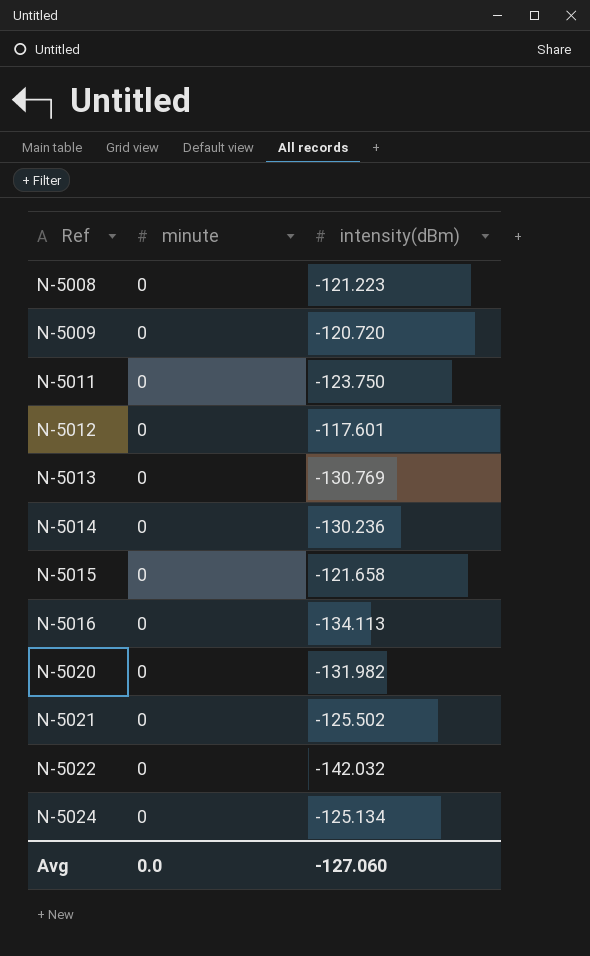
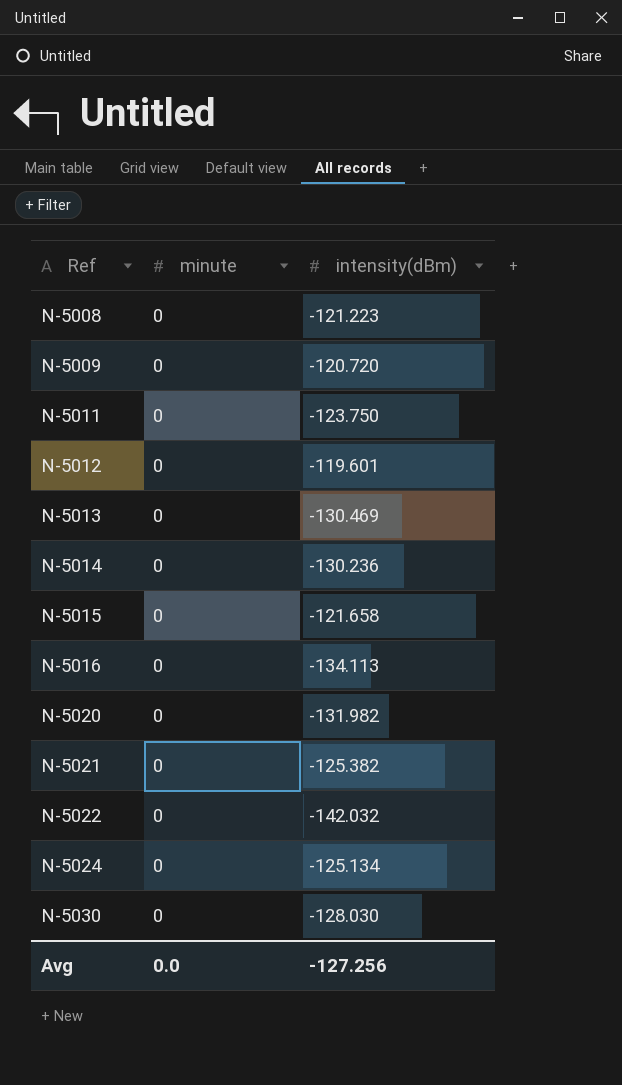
N-5012 | intensity(dBm): -117.601 -> -119.601
N-5013 | intensity(dBm): -130.769 -> -130.469
N-5021 | intensity(dBm): -125.502 -> -125.382
row N-5030: none -> 0 | -128.030
Avg | intensity(dBm): -127.060 -> -127.256

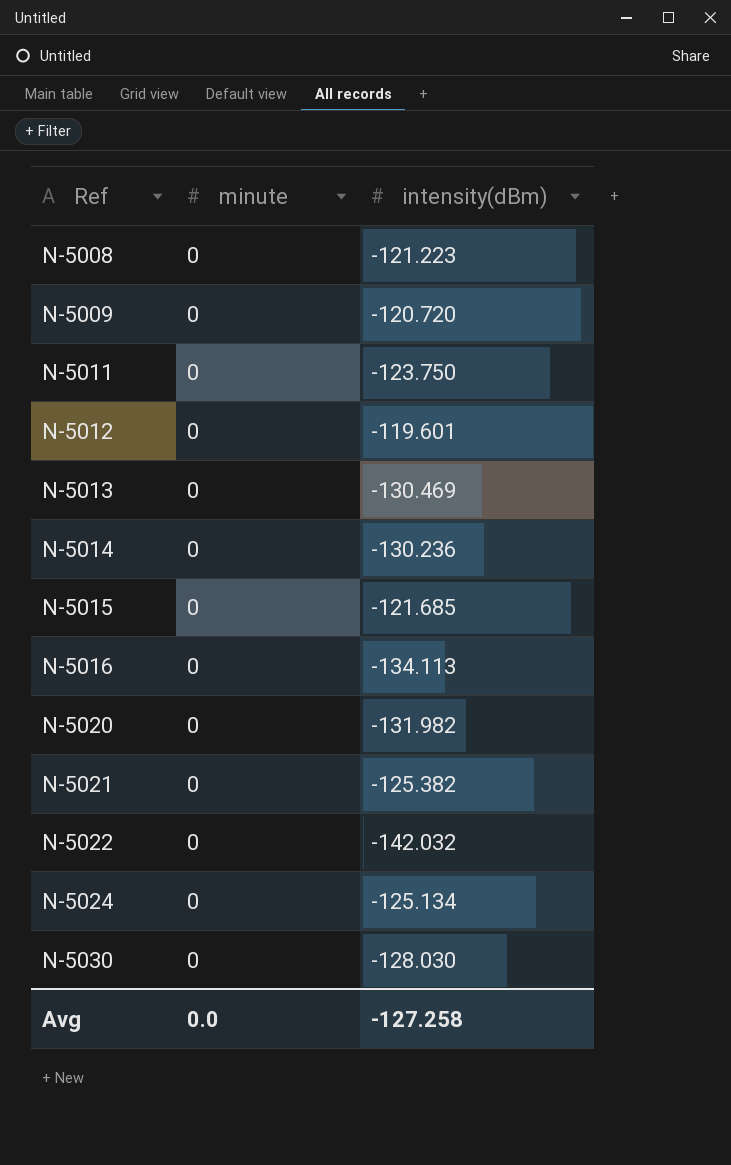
N-5015 | intensity(dBm): -121.658 -> -121.685
Avg | intensity(dBm): -127.256 -> -127.258

